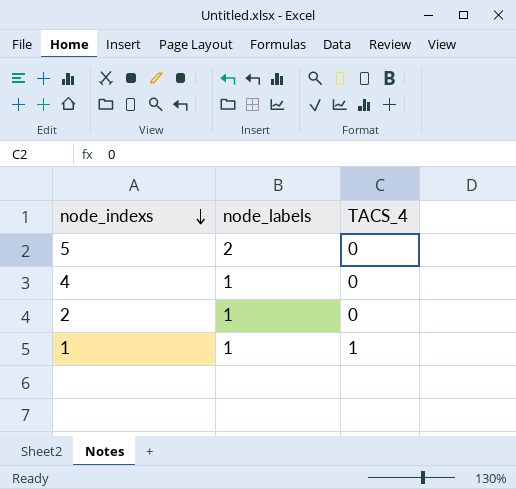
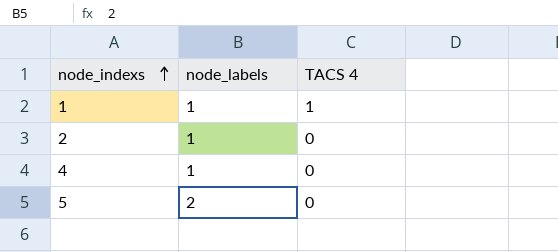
row order: node_indexs descending -> node_indexs ascending
column name: TACS_4 -> TACS 4

